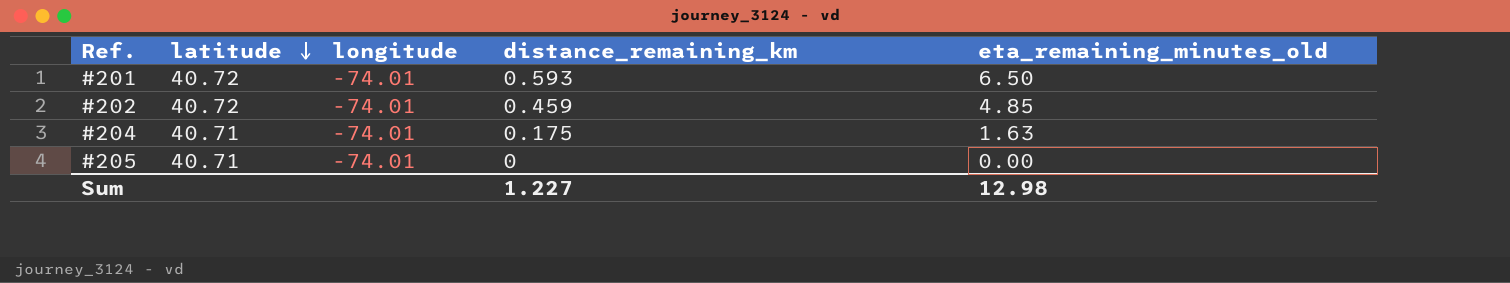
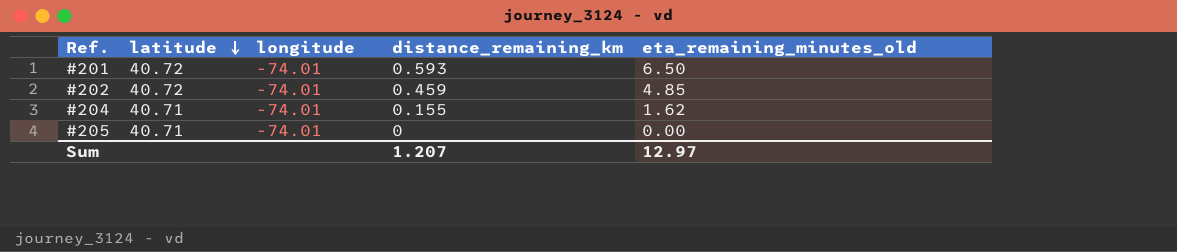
#204 | distance_remaining_km: 0.175 -> 0.155
#204 | eta_remaining_minutes_old: 1.63 -> 1.62
Sum | distance_remaining_km: 1.227 -> 1.207
Sum | eta_remaining_minutes_old: 12.98 -> 12.97

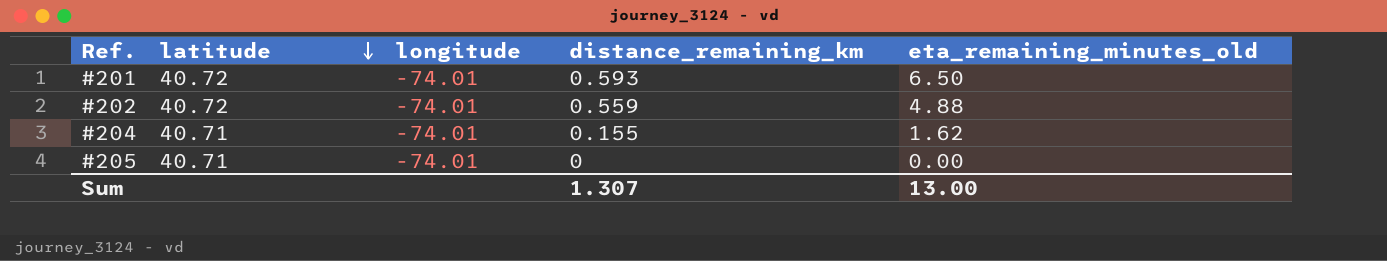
#202 | distance_remaining_km: 0.459 -> 0.559
#202 | eta_remaining_minutes_old: 4.85 -> 4.88
Sum | distance_remaining_km: 1.207 -> 1.307
Sum | eta_remaining_minutes_old: 12.97 -> 13.00

